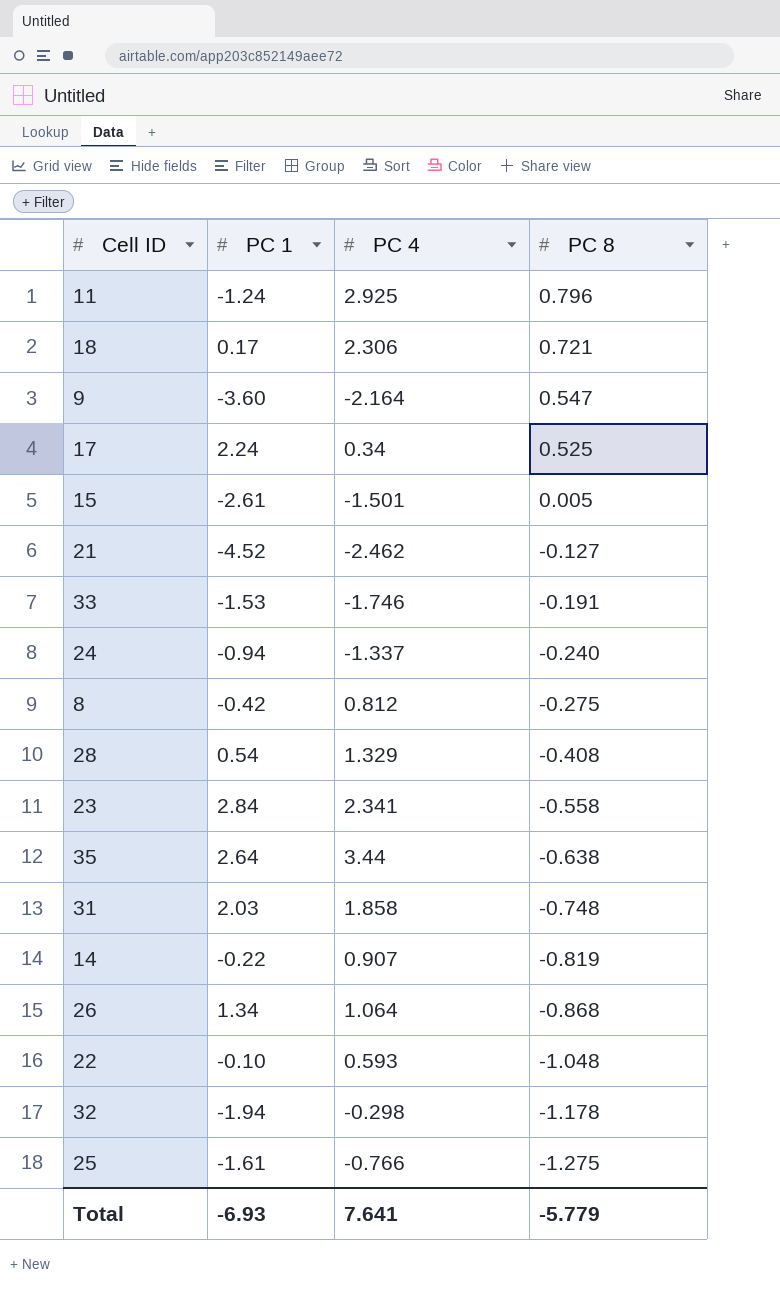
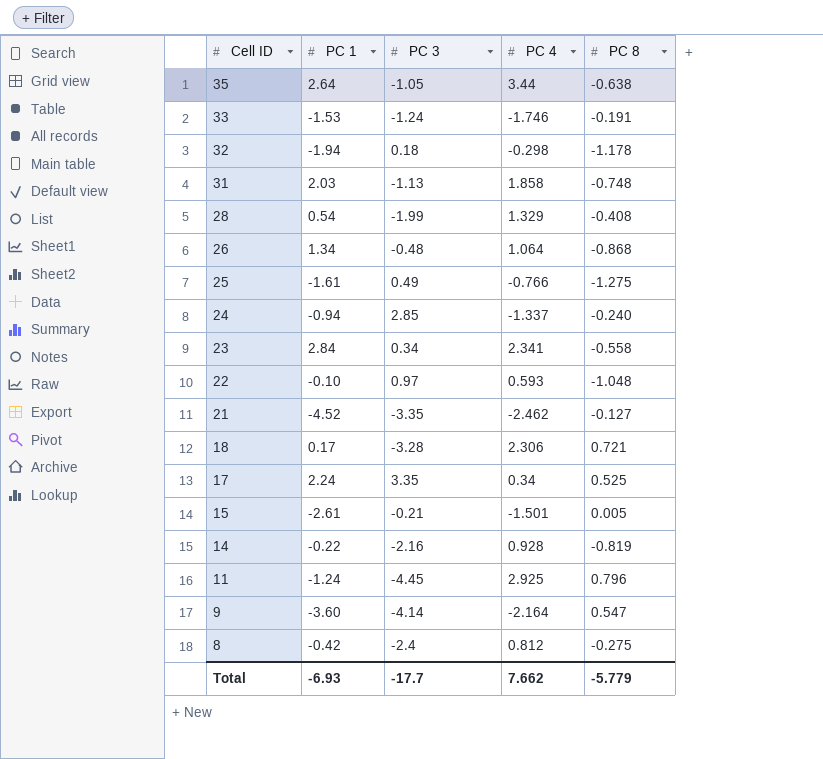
row order: PC 8 descending -> Cell ID descending
column PC 3 | position: none -> 3
14 | PC 4: 0.907 -> 0.928
Total | PC 4: 7.641 -> 7.662

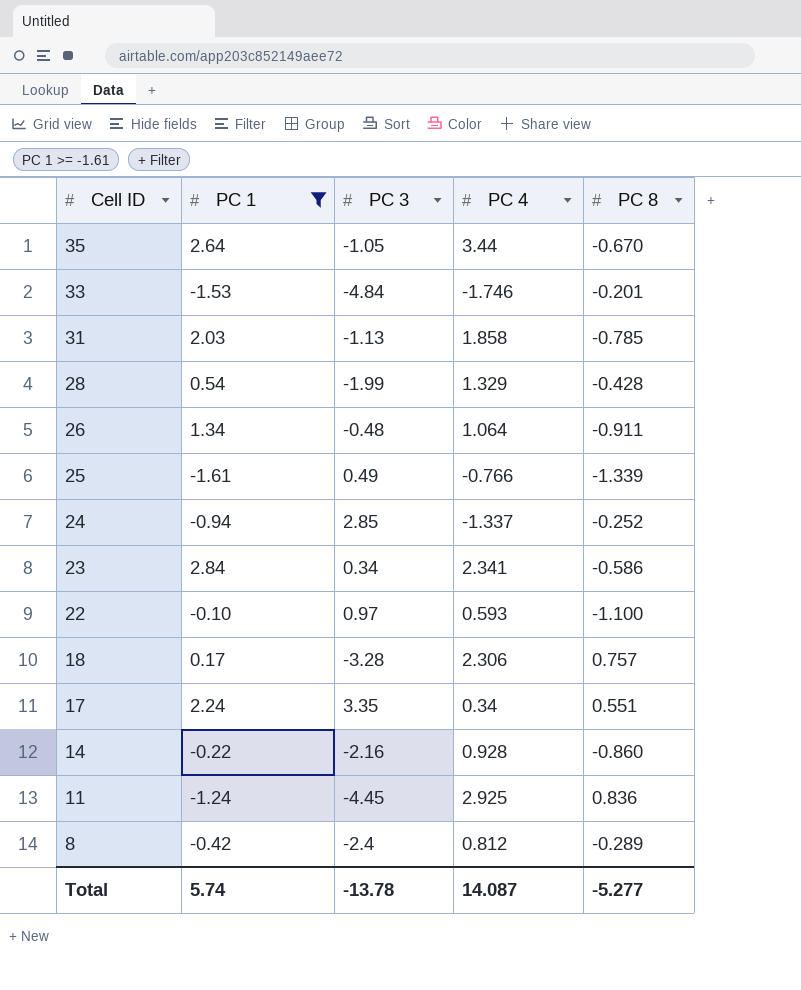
filter: none -> PC 1 >= -1.61
35 | PC 8: -0.638 -> -0.670
33 | PC 3: -1.24 -> -4.84
33 | PC 8: -0.191 -> -0.201
31 | PC 8: -0.748 -> -0.785
28 | PC 8: -0.408 -> -0.428
26 | PC 8: -0.868 -> -0.911
25 | PC 8: -1.275 -> -1.339
24 | PC 8: -0.240 -> -0.252
23 | PC 8: -0.558 -> -0.586
22 | PC 8: -1.048 -> -1.100
18 | PC 8: 0.721 -> 0.757
17 | PC 8: 0.525 -> 0.551
14 | PC 8: -0.819 -> -0.860
11 | PC 8: 0.796 -> 0.836
8 | PC 8: -0.275 -> -0.289
Total | PC 1: -6.93 -> 5.74
Total | PC 3: -17.7 -> -13.78
Total | PC 4: 7.662 -> 14.087
Total | PC 8: -5.779 -> -5.277

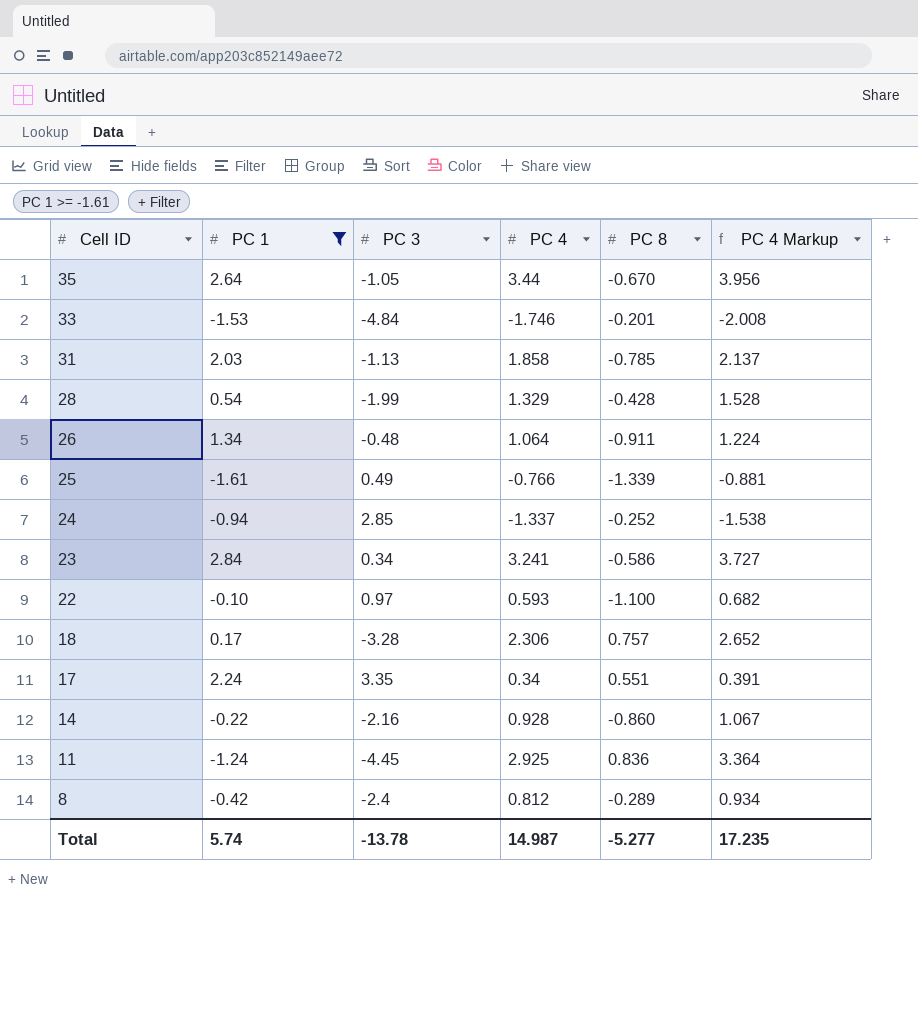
column PC 4 Markup | formula: none -> [PC 4] * 1.15
23 | PC 4: 2.341 -> 3.241
Total | PC 4: 14.087 -> 14.987

